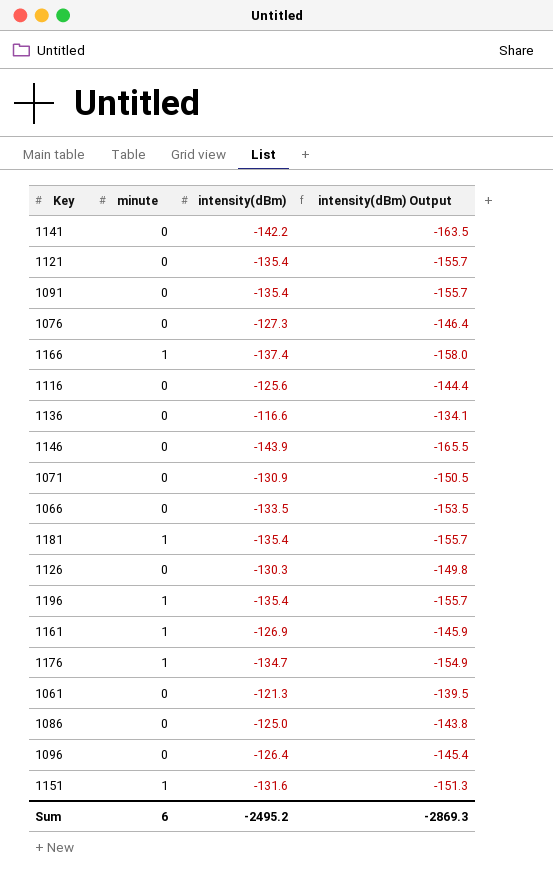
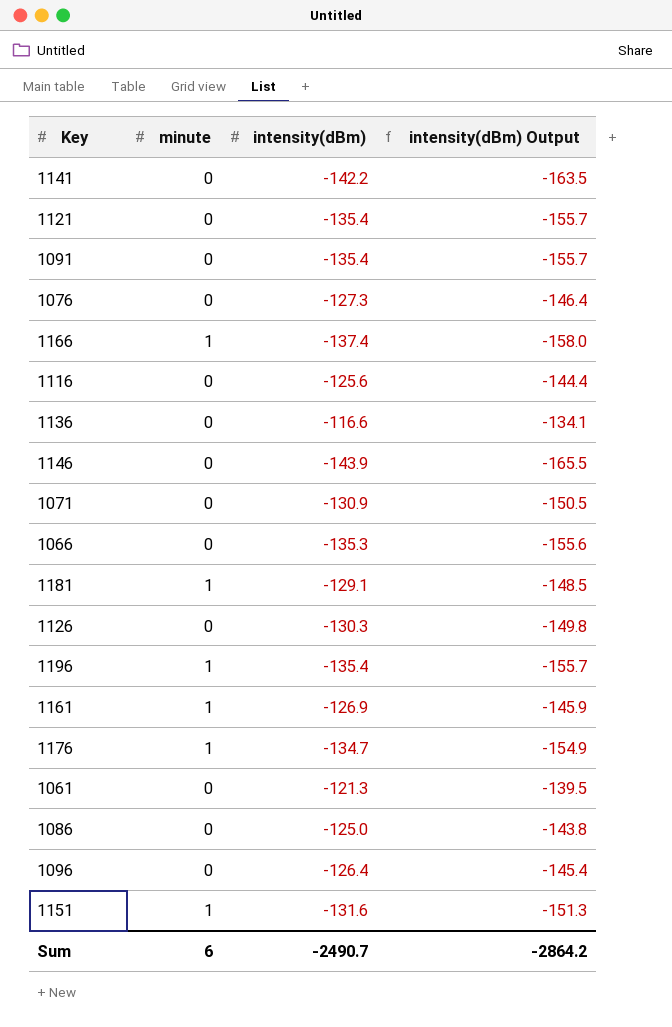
1066 | intensity(dBm): -133.5 -> -135.3
1066 | intensity(dBm) Output: -153.5 -> -155.6
1181 | intensity(dBm): -135.4 -> -129.1
1181 | intensity(dBm) Output: -155.7 -> -148.5
Sum | intensity(dBm): -2495.2 -> -2490.7
Sum | intensity(dBm) Output: -2869.3 -> -2864.2

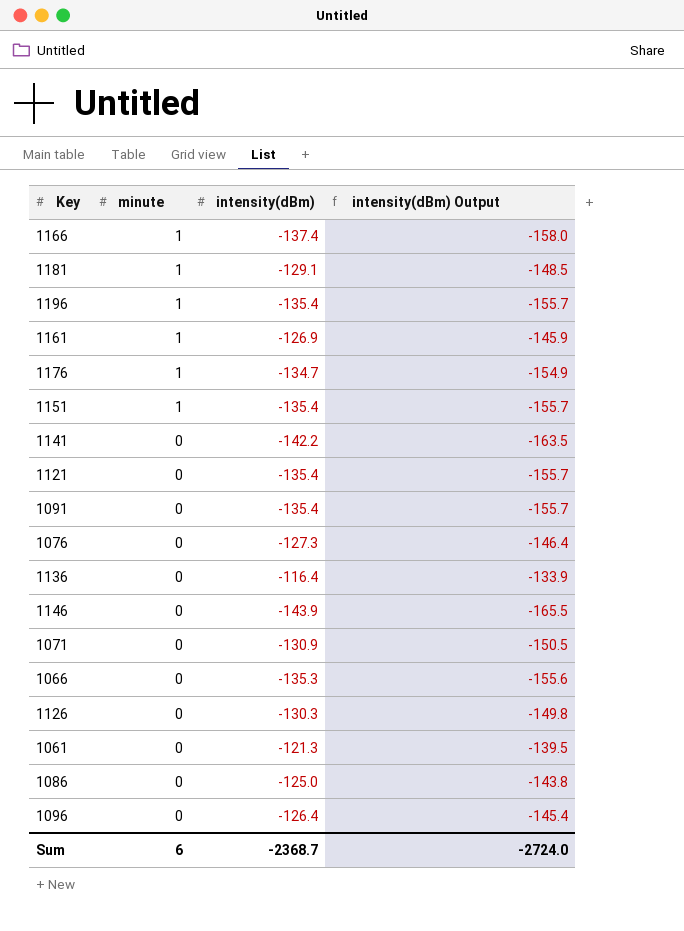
row order: none -> minute descending
row 1116: 0 | -125.6 | -144.4 -> none
1151 | intensity(dBm): -131.6 -> -135.4
1151 | intensity(dBm) Output: -151.3 -> -155.7
1136 | intensity(dBm): -116.6 -> -116.4
1136 | intensity(dBm) Output: -134.1 -> -133.9
Sum | intensity(dBm): -2490.7 -> -2368.7
Sum | intensity(dBm) Output: -2864.2 -> -2724.0

